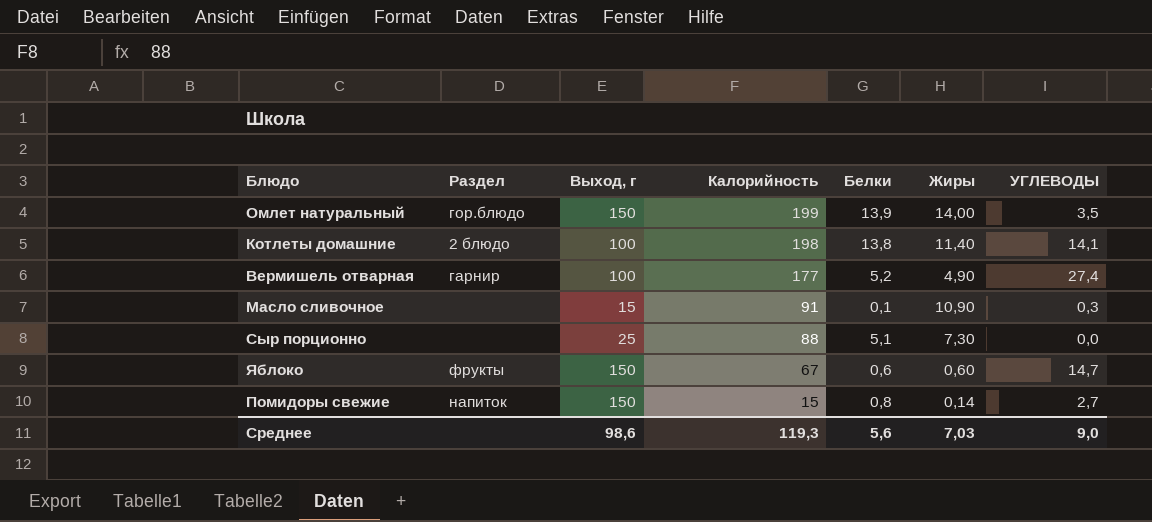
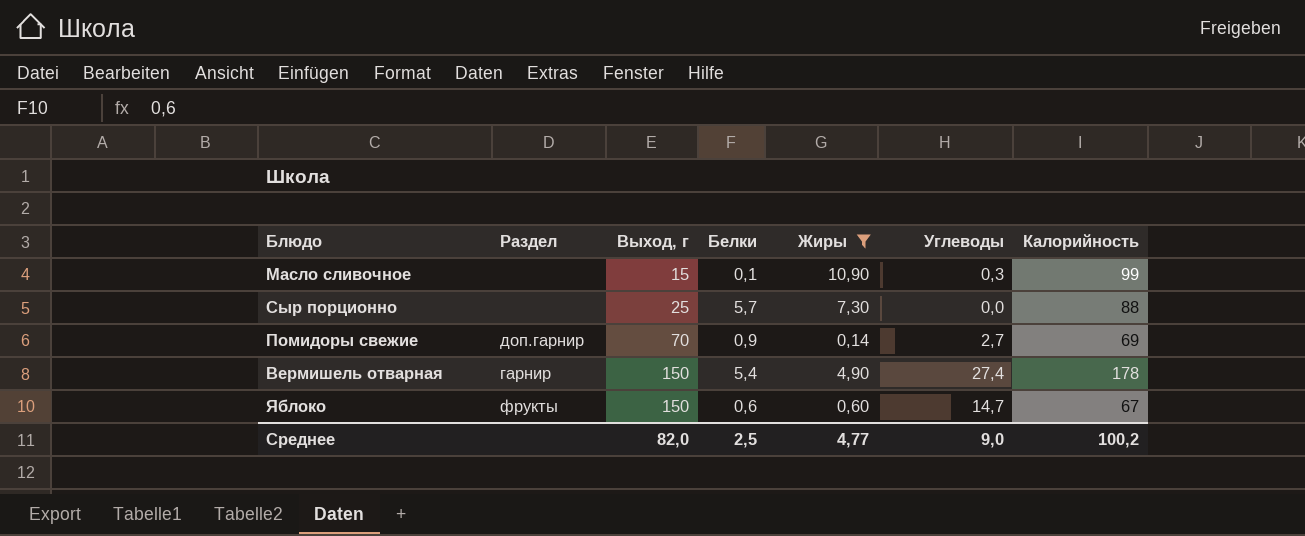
filter: none -> Жиры <= 10,90
row order: Калорийность descending -> Выход, г ascending
column name: УГЛЕВОДЫ -> Углеводы
column Калорийность | position: 4 -> 7
Масло сливочное | Калорийность: 91 -> 99
Сыр порционно | Белки: 5,1 -> 5,7
Помидоры свежие | Раздел: напиток -> доп.гарнир
Помидоры свежие | Выход, г: 150 -> 70
Помидоры свежие | Белки: 0,8 -> 0,9
Помидоры свежие | Калорийность: 15 -> 69
Вермишель отварная | Выход, г: 100 -> 150
Вермишель отварная | Белки: 5,2 -> 5,4
Вермишель отварная | Калорийность: 177 -> 178
Среднее | Выход, г: 98,6 -> 82,0
Среднее | Белки: 5,6 -> 2,5
Среднее | Жиры: 7,03 -> 4,77
Среднее | Калорийность: 119,3 -> 100,2

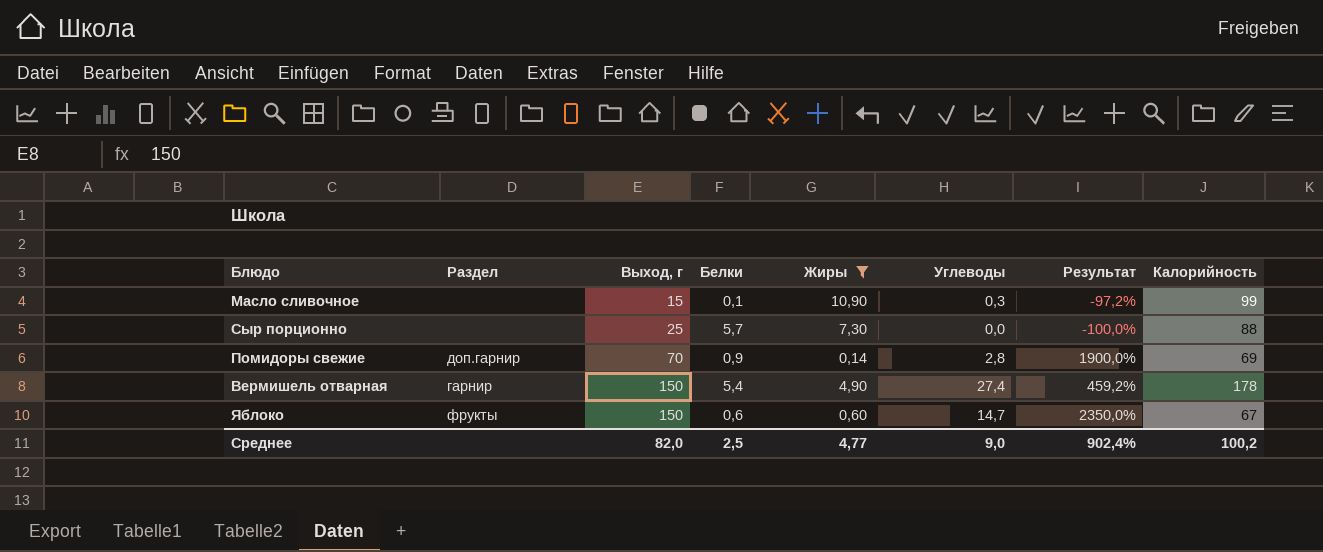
column Результат | formula: none -> ([Углеводы] - [Жиры]) / [Жиры]
Помидоры свежие | Углеводы: 2,7 -> 2,8

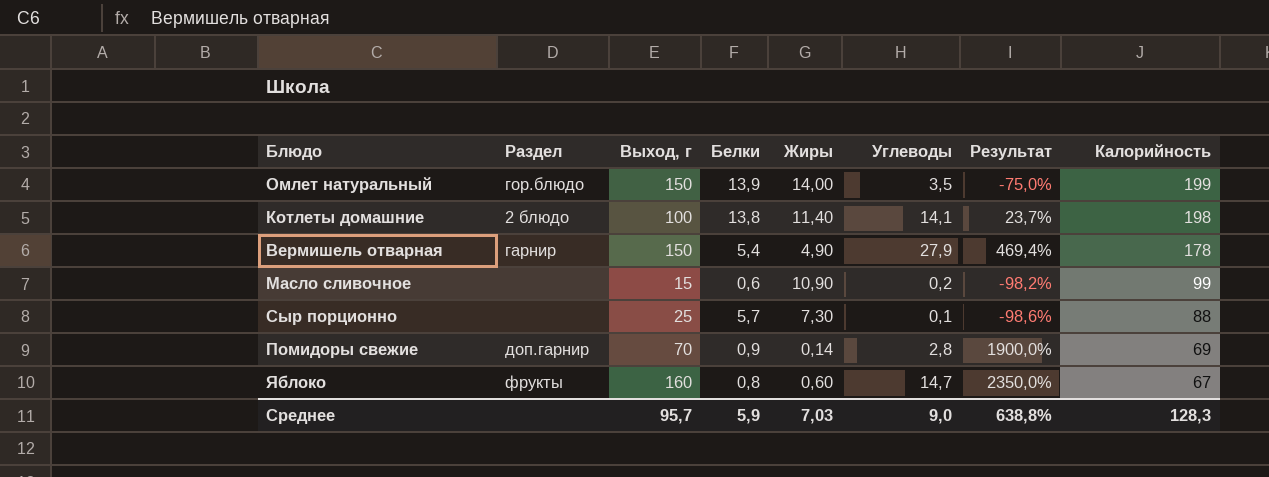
filter: Жиры <= 10,90 -> none
row order: Выход, г ascending -> Калорийность descending
Вермишель отварная | Углеводы: 27,4 -> 27,9
Вермишель отварная | Результат: 459,2% -> 469,4%
Масло сливочное | Белки: 0,1 -> 0,6
Масло сливочное | Углеводы: 0,3 -> 0,2
Масло сливочное | Результат: -97,2% -> -98,2%
Сыр порционно | Углеводы: 0,0 -> 0,1
Сыр порционно | Результат: -100,0% -> -98,6%
Яблоко | Выход, г: 150 -> 160
Яблоко | Белки: 0,6 -> 0,8
Среднее | Выход, г: 82,0 -> 95,7
Среднее | Белки: 2,5 -> 5,9
Среднее | Жиры: 4,77 -> 7,03
Среднее | Результат: 902,4% -> 638,8%
Среднее | Калорийность: 100,2 -> 128,3

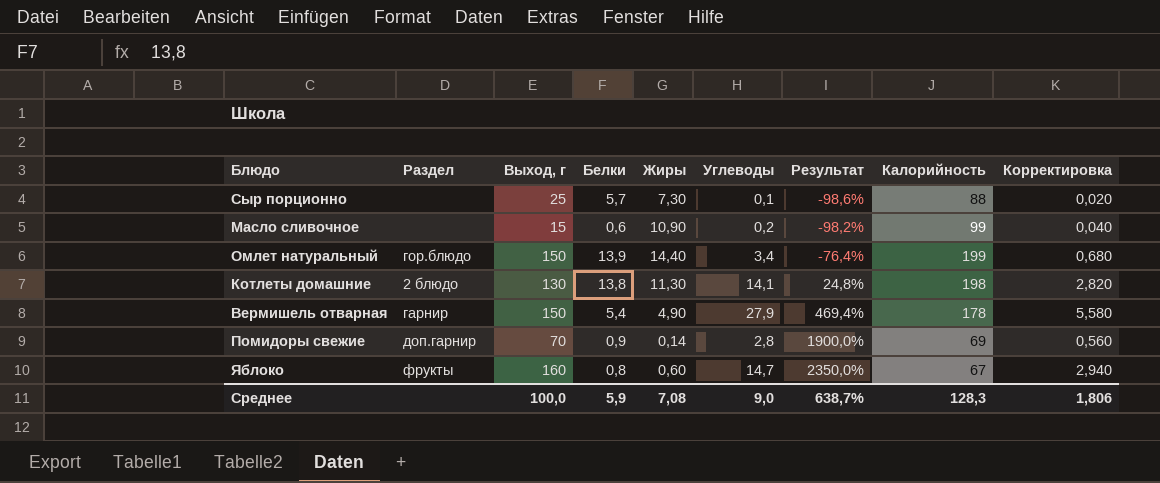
row order: Калорийность descending -> Результат ascending
column Корректировка | formula: none -> [Углеводы] * 0,2
Омлет натуральный | Жиры: 14,00 -> 14,40
Омлет натуральный | Углеводы: 3,5 -> 3,4
Омлет натуральный | Результат: -75,0% -> -76,4%
Котлеты домашние | Выход, г: 100 -> 130
Котлеты домашние | Жиры: 11,40 -> 11,30
Котлеты домашние | Результат: 23,7% -> 24,8%
Среднее | Выход, г: 95,7 -> 100,0
Среднее | Жиры: 7,03 -> 7,08
Среднее | Результат: 638,8% -> 638,7%

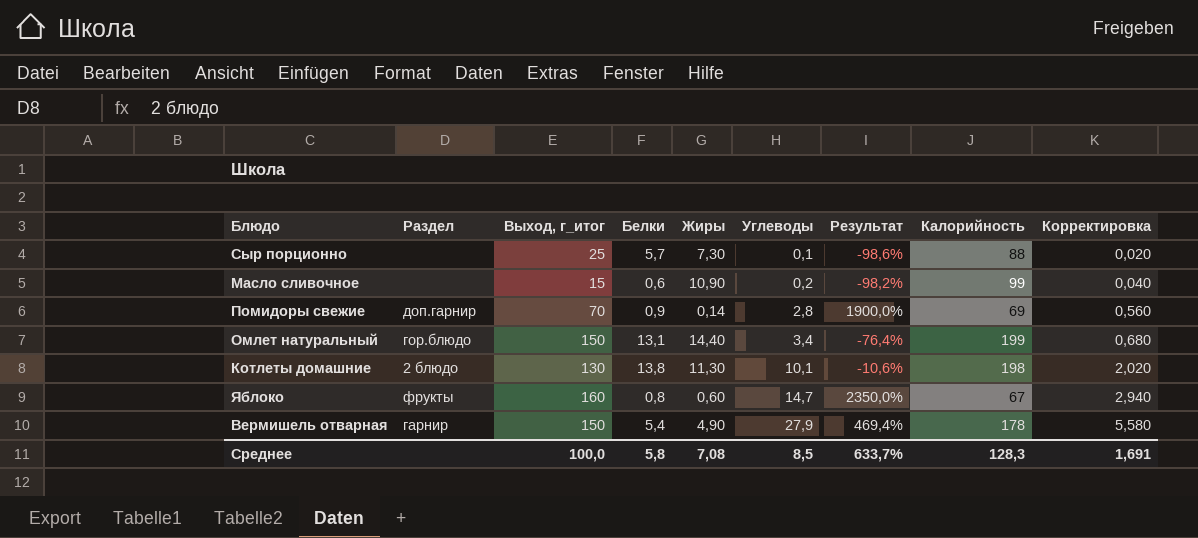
row order: Результат ascending -> Углеводы ascending
column name: Выход, г -> Выход, г_итог
Омлет натуральный | Белки: 13,9 -> 13,1
Котлеты домашние | Углеводы: 14,1 -> 10,1
Котлеты домашние | Результат: 24,8% -> -10,6%
Котлеты домашние | Корректировка: 2,820 -> 2,020
Среднее | Белки: 5,9 -> 5,8
Среднее | Углеводы: 9,0 -> 8,5
Среднее | Результат: 638,7% -> 633,7%
Среднее | Корректировка: 1,806 -> 1,691

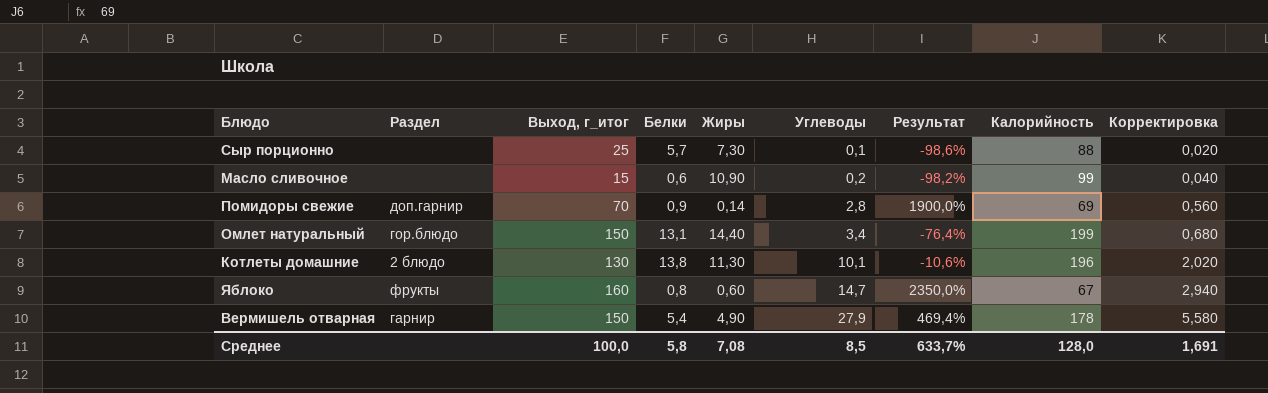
Котлеты домашние | Калорийность: 198 -> 196
Среднее | Калорийность: 128,3 -> 128,0

